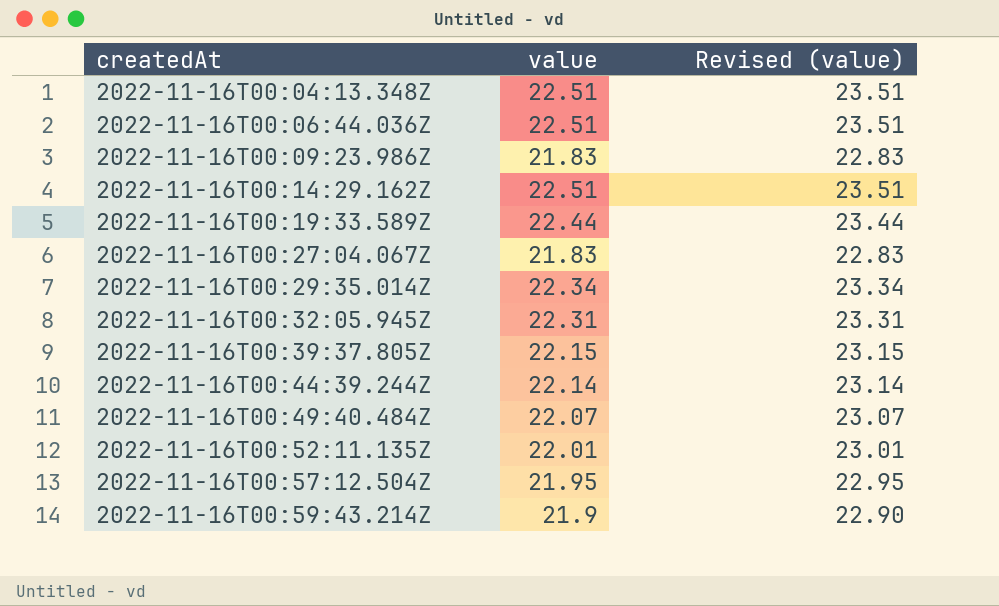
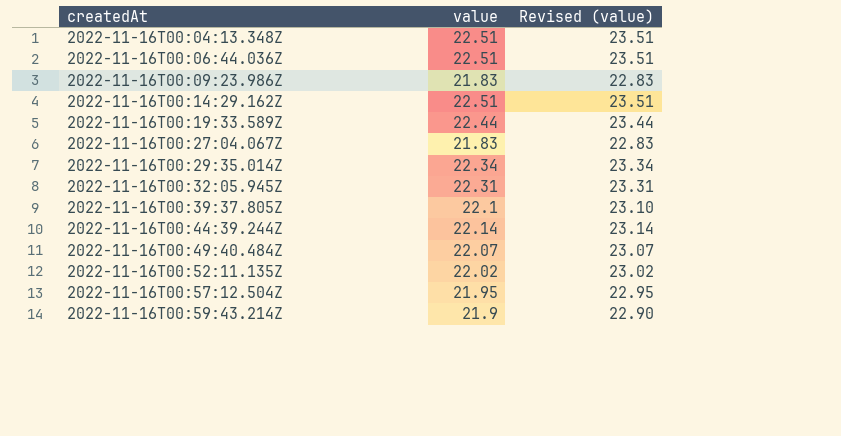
2022-11-16T00:39:37.805Z | value: 22.15 -> 22.1
2022-11-16T00:39:37.805Z | Revised (value): 23.15 -> 23.10
2022-11-16T00:52:11.135Z | value: 22.01 -> 22.02
2022-11-16T00:52:11.135Z | Revised (value): 23.01 -> 23.02

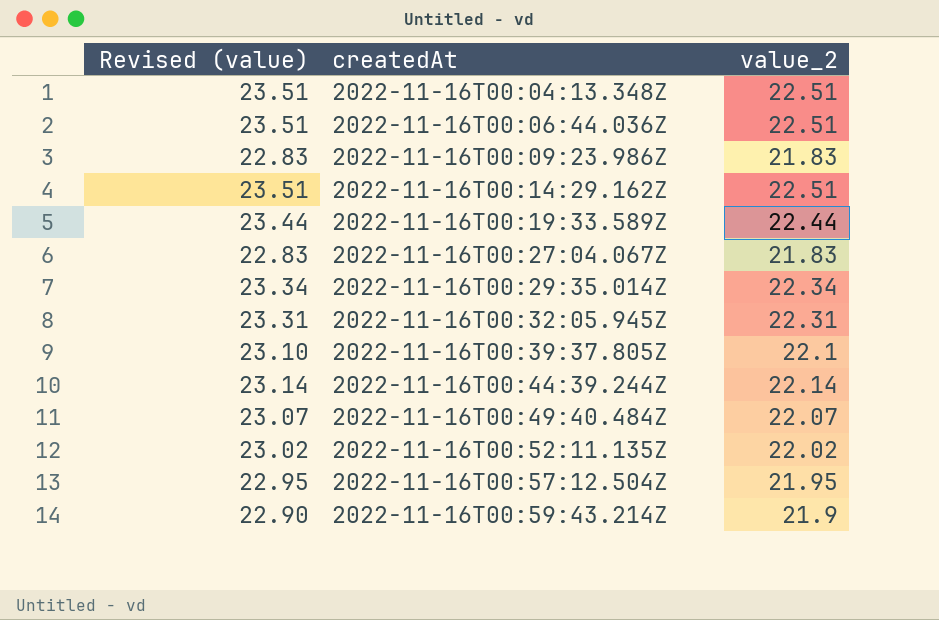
column Revised (value) | position: 3 -> 1
column name: value -> value_2

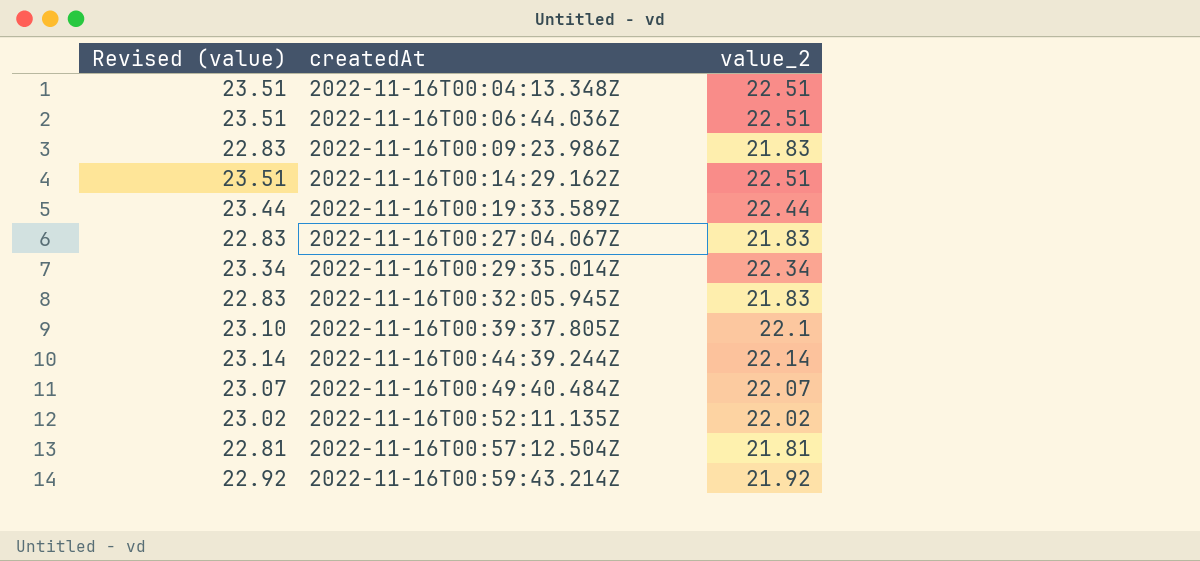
2022-11-16T00:32:05.945Z | Revised (value): 23.31 -> 22.83
2022-11-16T00:32:05.945Z | value_2: 22.31 -> 21.83
2022-11-16T00:57:12.504Z | Revised (value): 22.95 -> 22.81
2022-11-16T00:57:12.504Z | value_2: 21.95 -> 21.81
2022-11-16T00:59:43.214Z | Revised (value): 22.90 -> 22.92
2022-11-16T00:59:43.214Z | value_2: 21.9 -> 21.92

